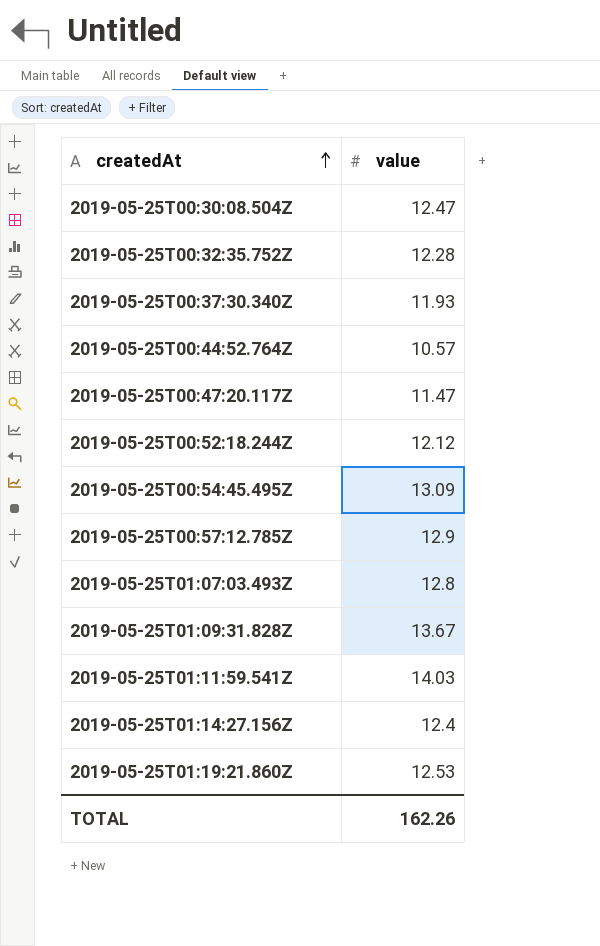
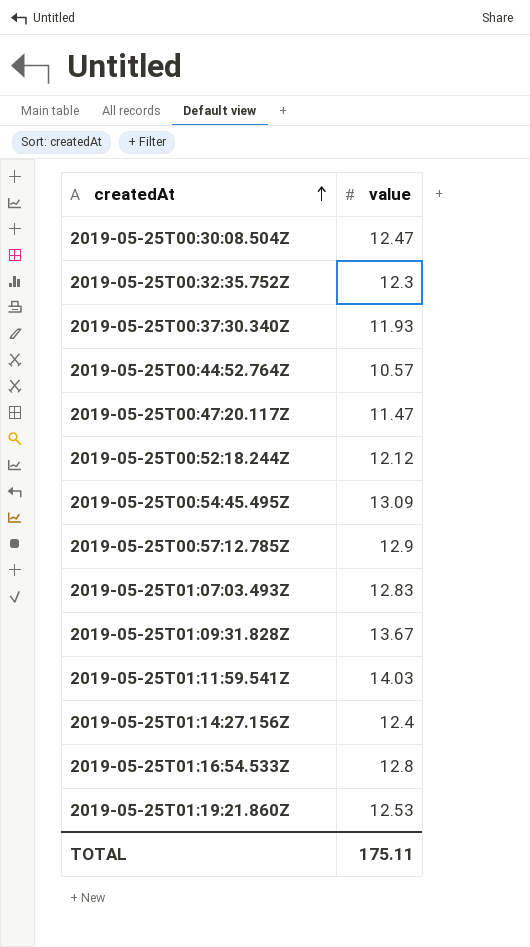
2019-05-25T00:32:35.752Z | value: 12.28 -> 12.3
2019-05-25T01:07:03.493Z | value: 12.8 -> 12.83
row 2019-05-25T01:16:54.533Z: none -> 12.8
TOTAL | value: 162.26 -> 175.11

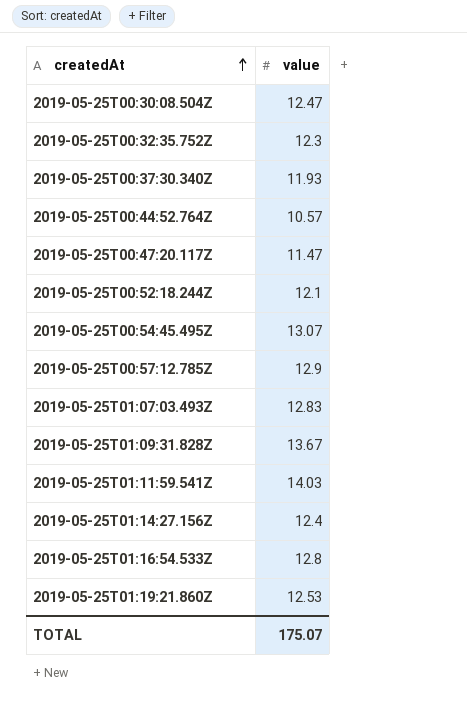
2019-05-25T00:52:18.244Z | value: 12.12 -> 12.1
2019-05-25T00:54:45.495Z | value: 13.09 -> 13.07
TOTAL | value: 175.11 -> 175.07

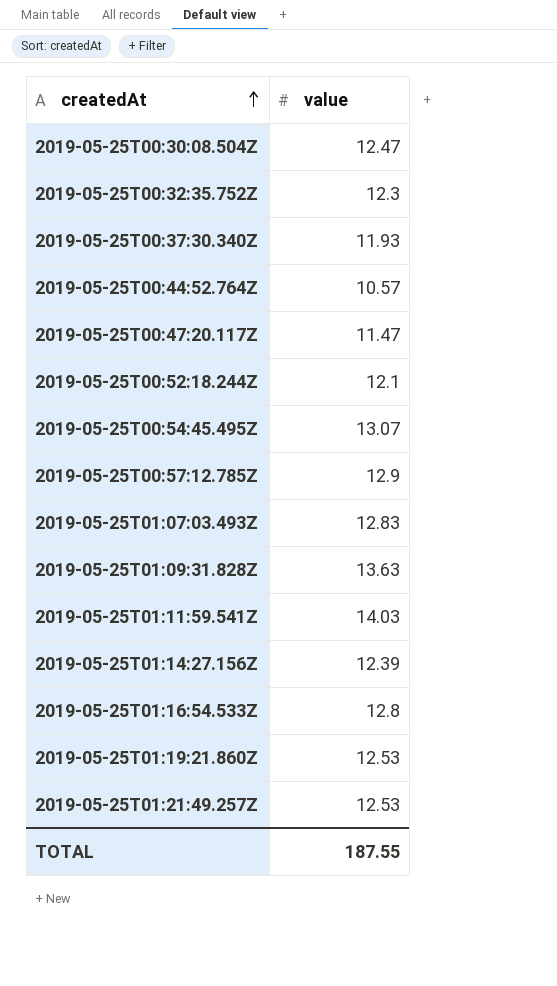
2019-05-25T01:09:31.828Z | value: 13.67 -> 13.63
2019-05-25T01:14:27.156Z | value: 12.4 -> 12.39
row 2019-05-25T01:21:49.257Z: none -> 12.53
TOTAL | value: 175.07 -> 187.55

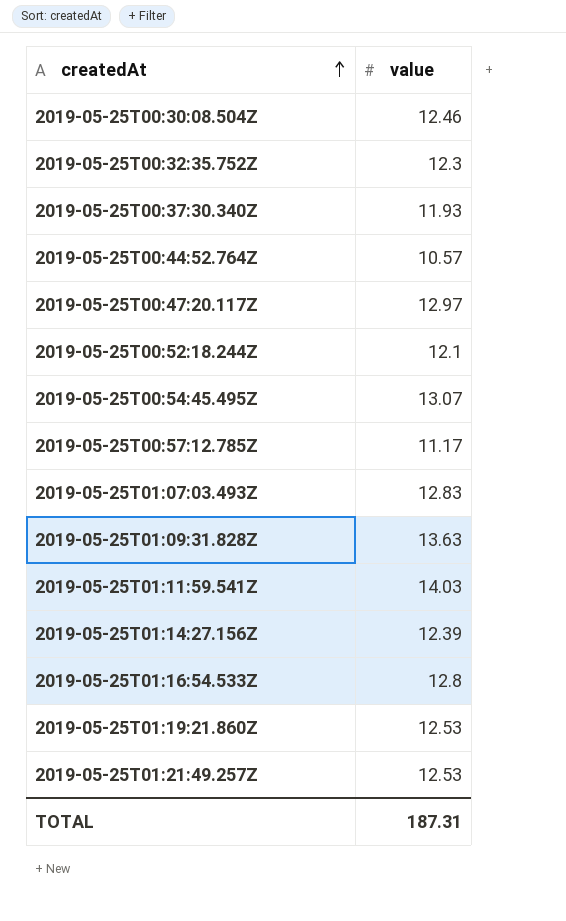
2019-05-25T00:30:08.504Z | value: 12.47 -> 12.46
2019-05-25T00:47:20.117Z | value: 11.47 -> 12.97
2019-05-25T00:57:12.785Z | value: 12.9 -> 11.17
TOTAL | value: 187.55 -> 187.31

